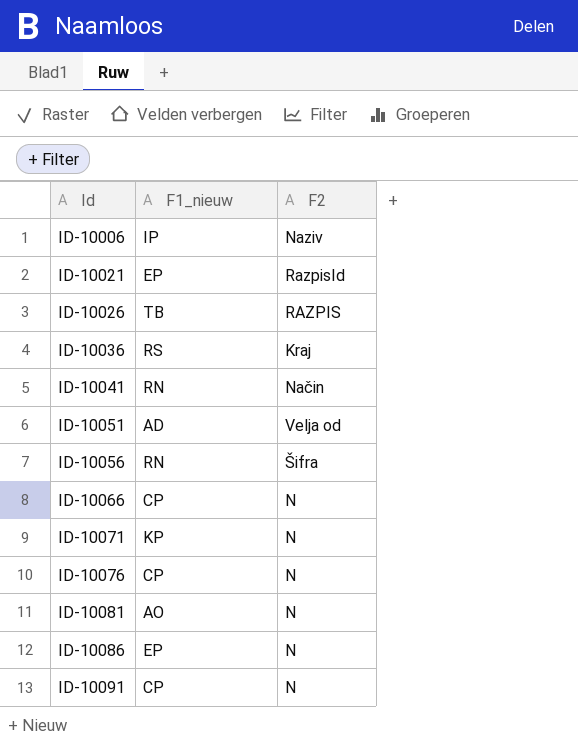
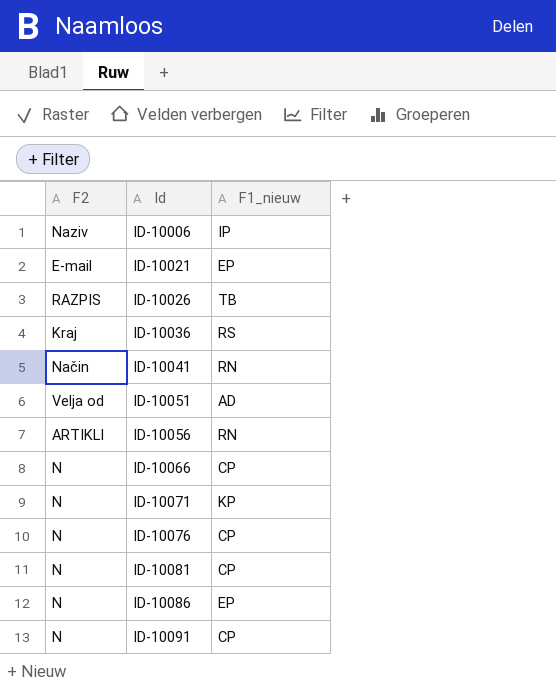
column F2 | position: 3 -> 1
ID-10021 | F2: RazpisId -> E-mail
ID-10056 | F2: Šifra -> ARTIKLI
ID-10081 | F1_nieuw: AO -> CP

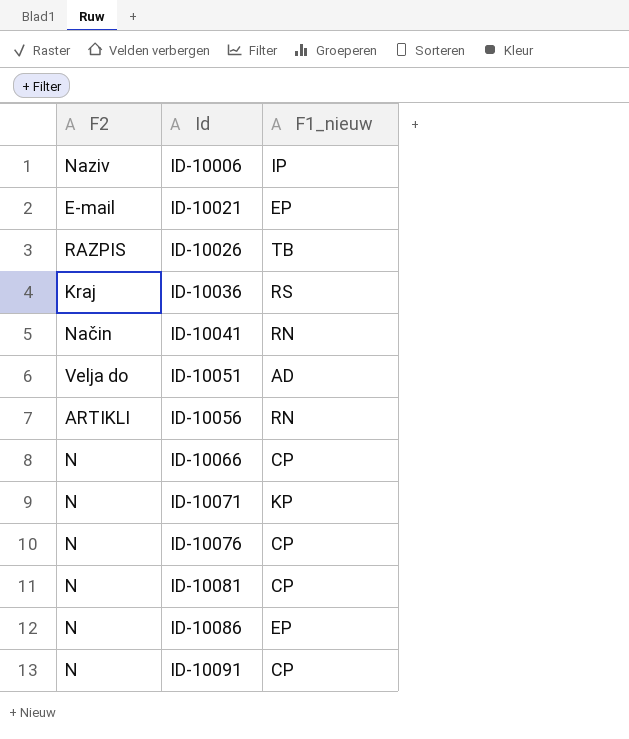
ID-10051 | F2: Velja od -> Velja do

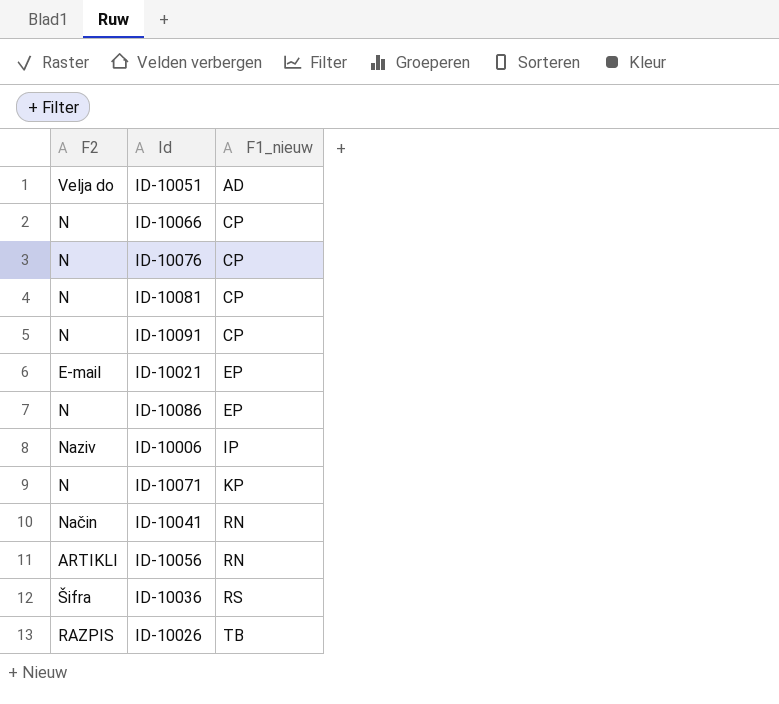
row order: Id ascending -> F1_nieuw ascending
ID-10036 | F2: Kraj -> Šifra

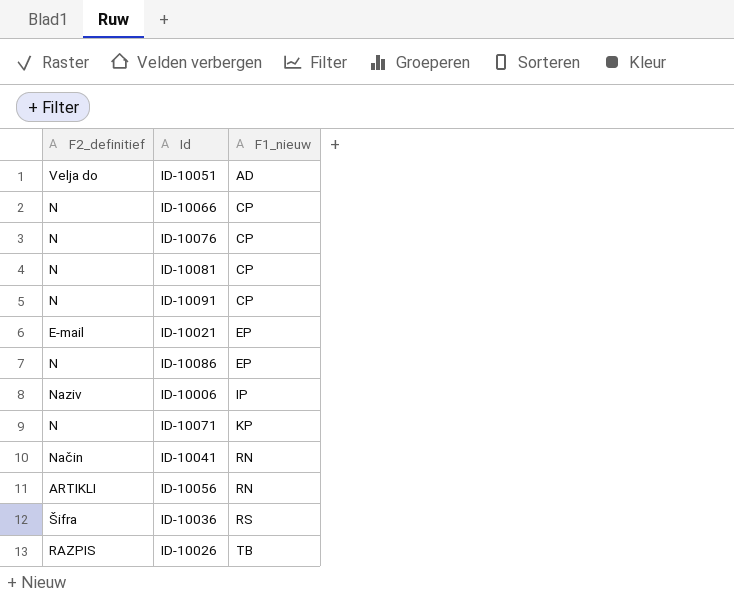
column name: F2 -> F2_definitief

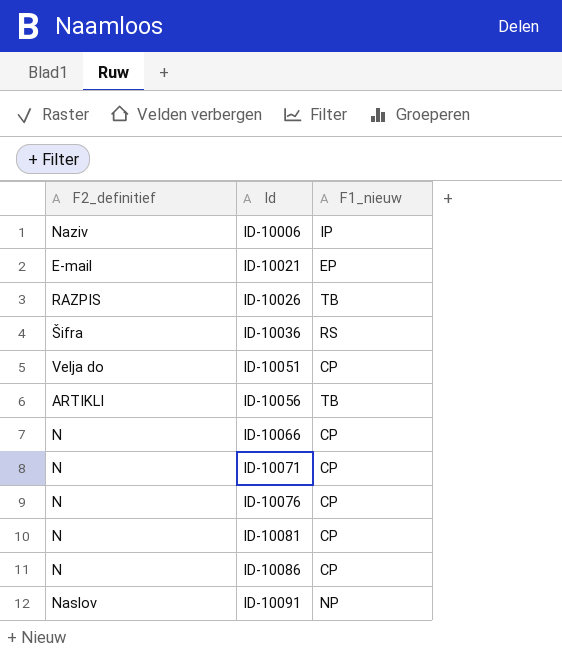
row order: F1_nieuw ascending -> Id ascending
row ID-10041: Način | RN -> none
ID-10051 | F1_nieuw: AD -> CP
ID-10056 | F1_nieuw: RN -> TB
ID-10071 | F1_nieuw: KP -> CP
ID-10086 | F1_nieuw: EP -> CP
ID-10091 | F2_definitief: N -> Naslov
ID-10091 | F1_nieuw: CP -> NP

